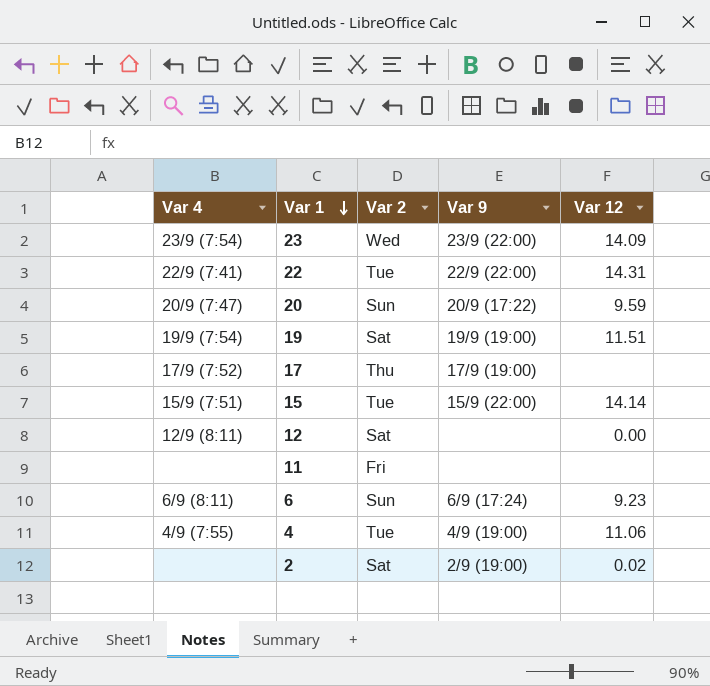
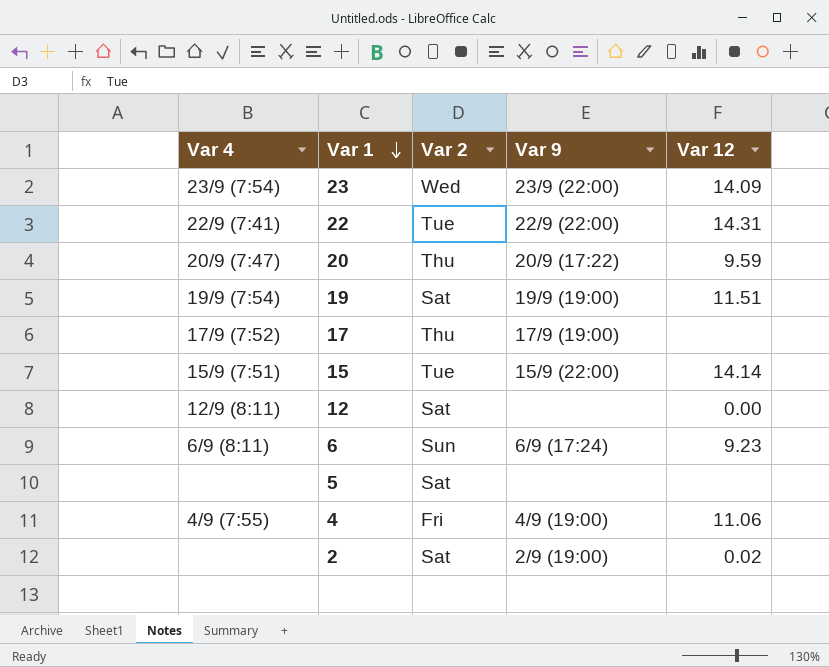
row 11: none | Fri | none | none -> none
20 | Var 2: Sun -> Thu
row 5: none -> none | Sat | none | none
4 | Var 2: Tue -> Fri

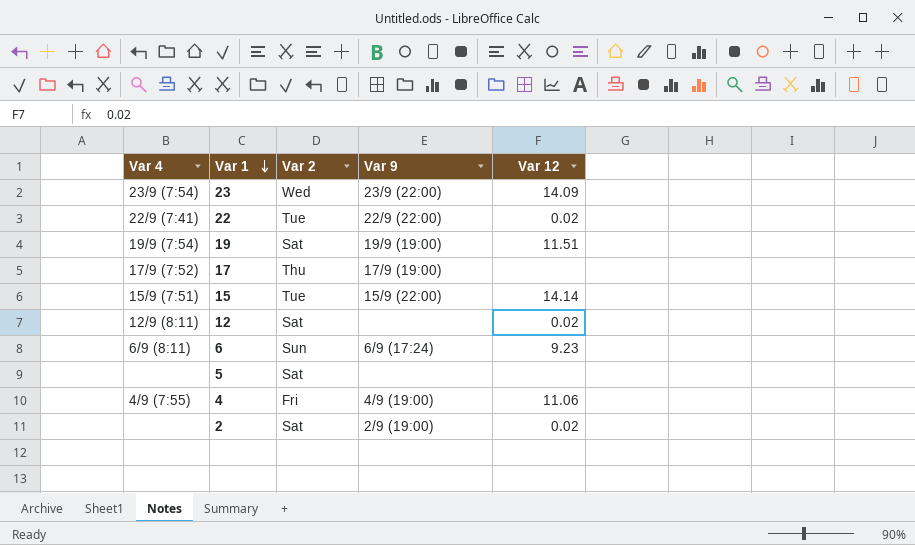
row 20: 20/9 (7:47) | Thu | 20/9 (17:22) | 9.59 -> none
22 | Var 12: 14.31 -> 0.02
12 | Var 12: 0.00 -> 0.02

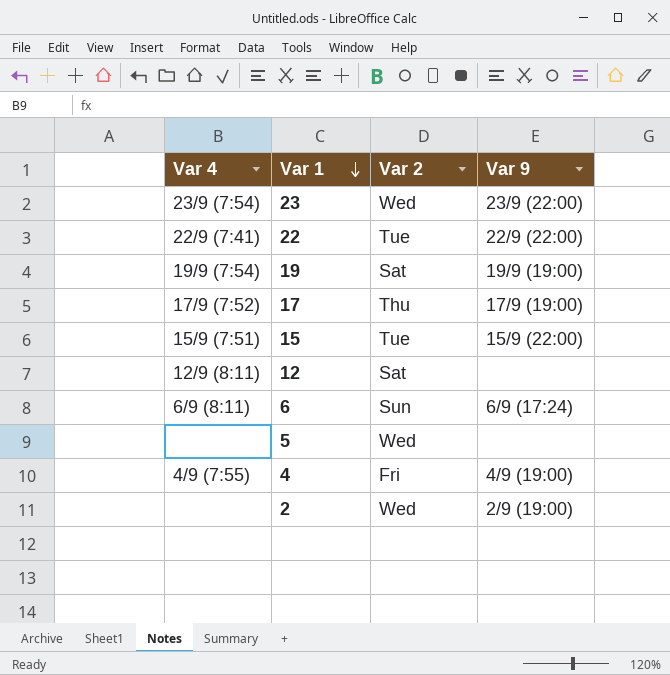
column Var 12 | position: 5 -> none
5 | Var 2: Sat -> Wed
2 | Var 2: Sat -> Wed

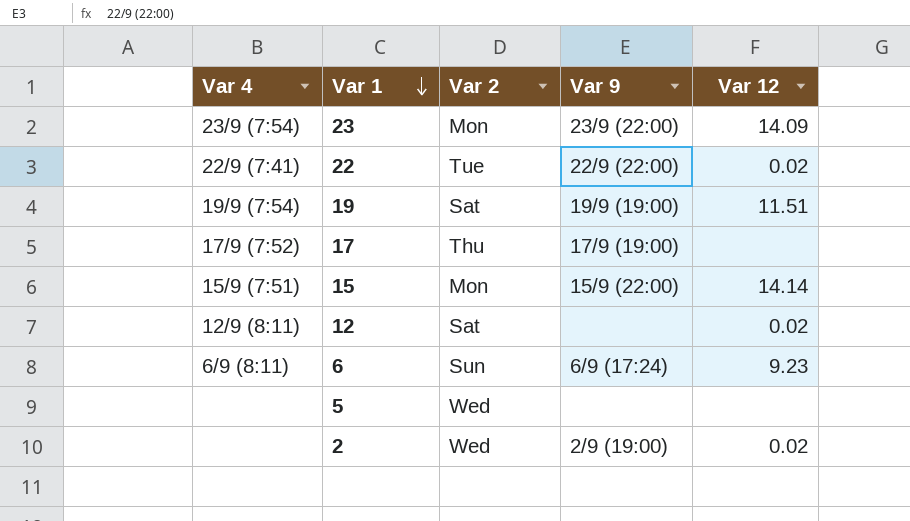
column Var 12 | position: none -> 5
row 4: 4/9 (7:55) | Fri | 4/9 (19:00) -> none
23 | Var 2: Wed -> Mon
15 | Var 2: Tue -> Mon

